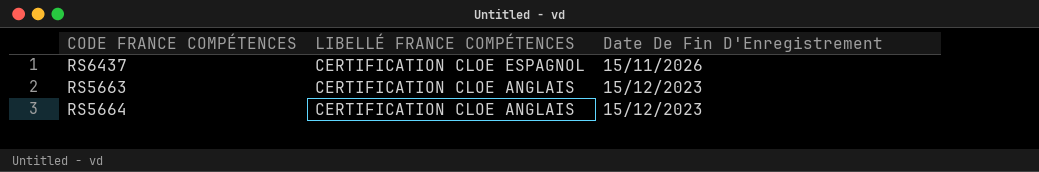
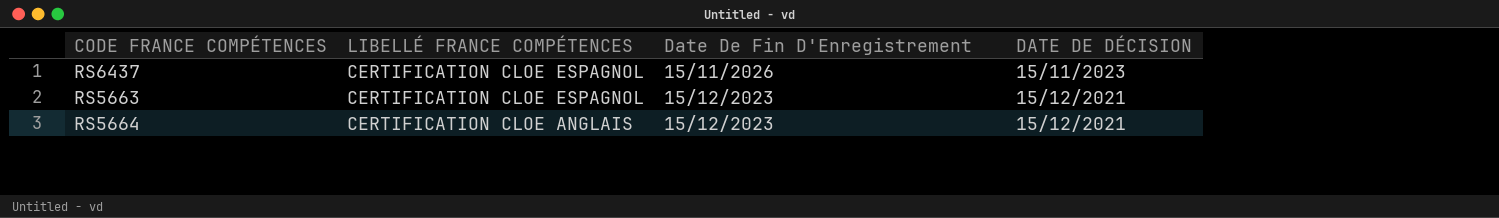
column DATE DE DÉCISION | position: none -> 4
RS5663 | LIBELLÉ FRANCE COMPÉTENCES: CERTIFICATION CLOE ANGLAIS -> CERTIFICATION CLOE ESPAGNOL

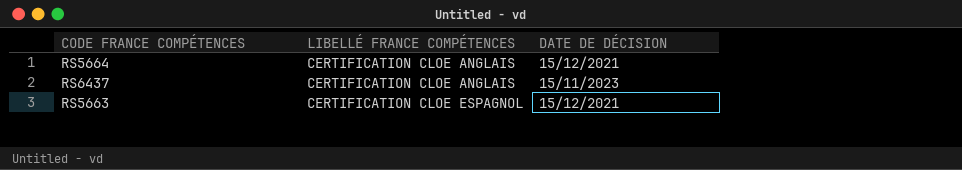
row order: LIBELLÉ FRANCE COMPÉTENCES descending -> LIBELLÉ FRANCE COMPÉTENCES ascending
column Date De Fin D'Enregistrement | position: 3 -> none
RS6437 | LIBELLÉ FRANCE COMPÉTENCES: CERTIFICATION CLOE ESPAGNOL -> CERTIFICATION CLOE ANGLAIS

